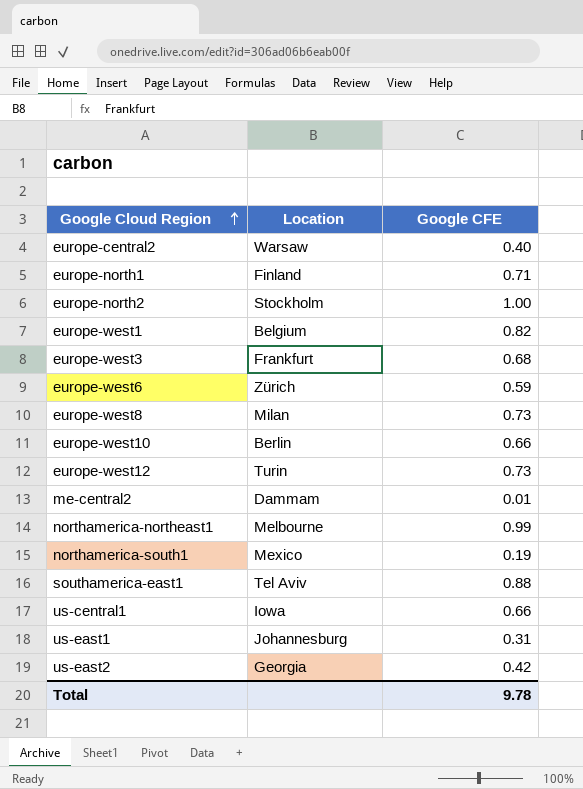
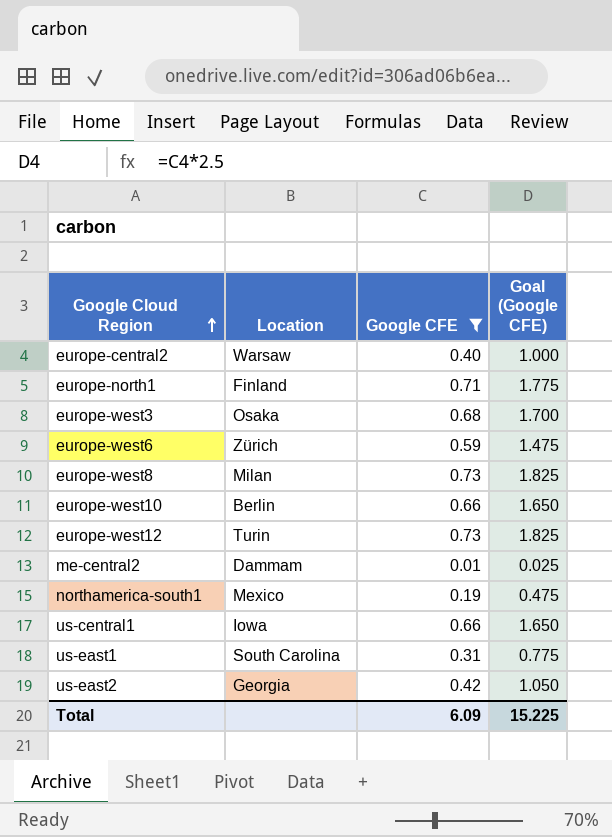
filter: none -> Google CFE <= 0.73
column Goal (Google CFE) | formula: none -> [Google CFE] * 2.5
europe-west3 | Location: Frankfurt -> Osaka
us-east1 | Location: Johannesburg -> South Carolina
Total | Google CFE: 9.78 -> 6.09

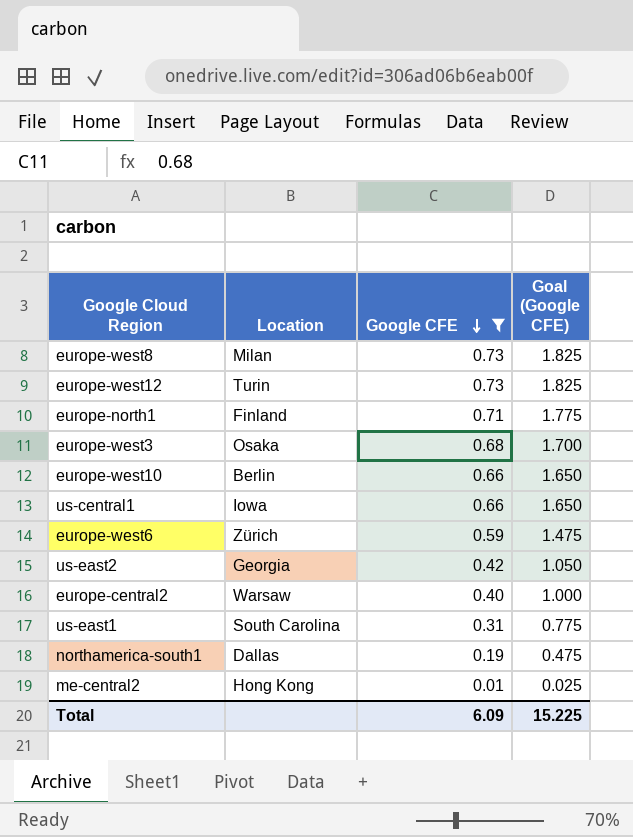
row order: Google Cloud Region ascending -> Google CFE descending
northamerica-south1 | Location: Mexico -> Dallas
me-central2 | Location: Dammam -> Hong Kong

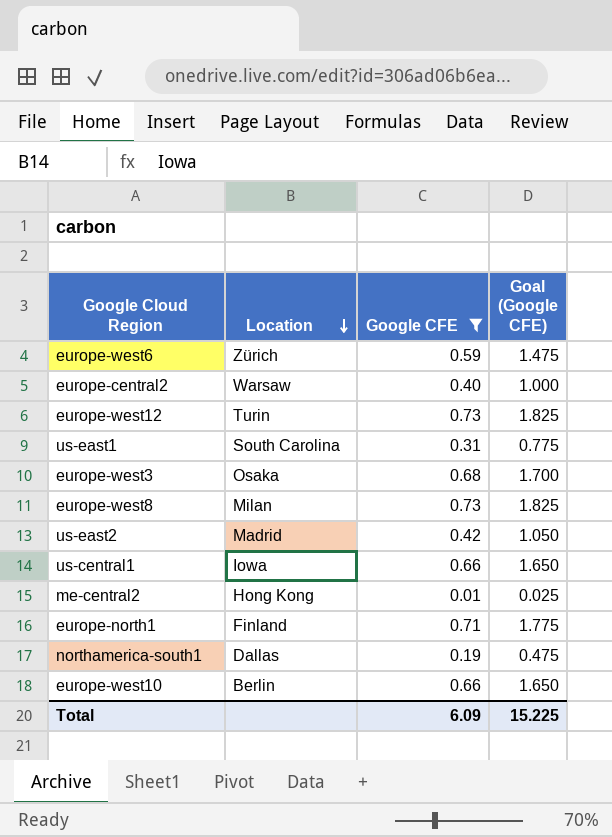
row order: Google CFE descending -> Location descending
us-east2 | Location: Georgia -> Madrid

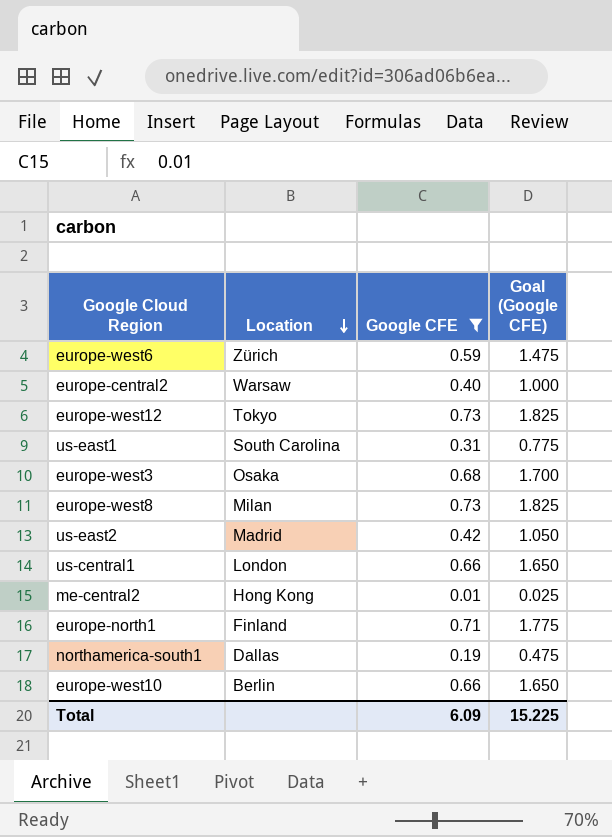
europe-west12 | Location: Turin -> Tokyo
us-central1 | Location: Iowa -> London

